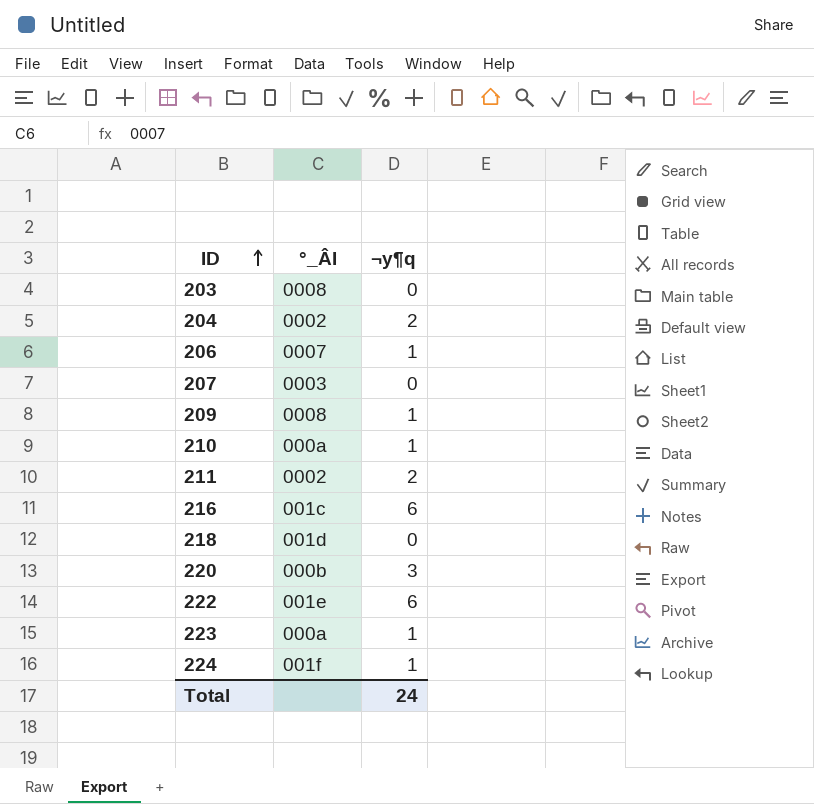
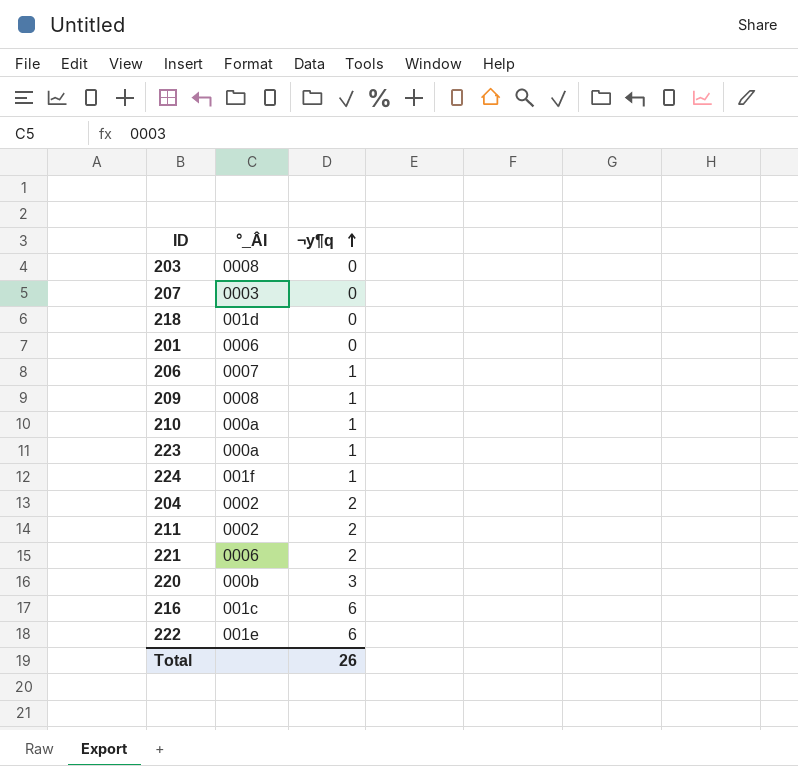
row order: ID ascending -> ¬y¶q ascending
row 201: none -> 0006 | 0
row 221: none -> 0006 | 2
Total | ¬y¶q: 24 -> 26

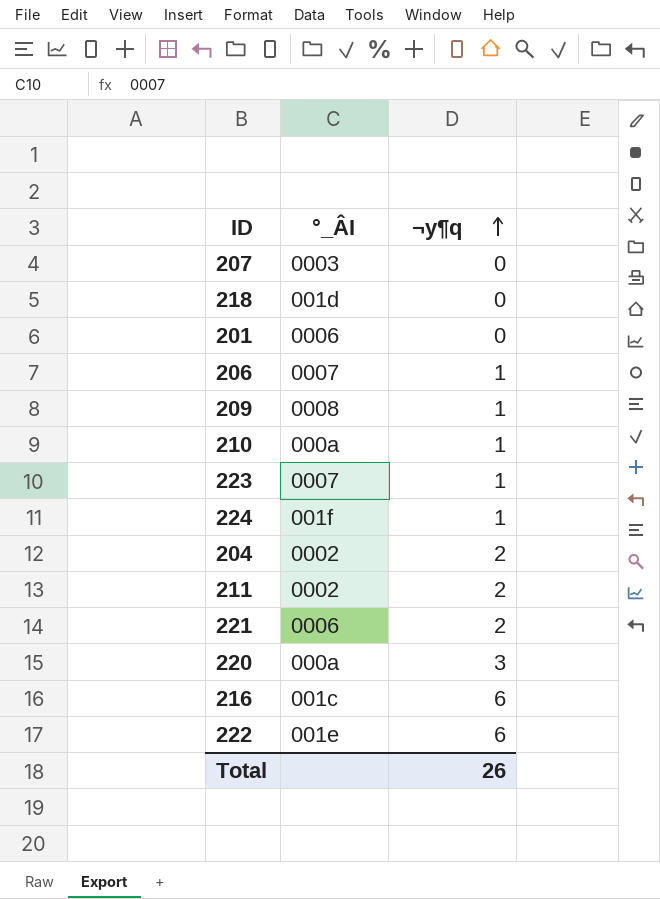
row 203: 0008 | 0 -> none
223 | °_ÂI: 000a -> 0007
220 | °_ÂI: 000b -> 000a

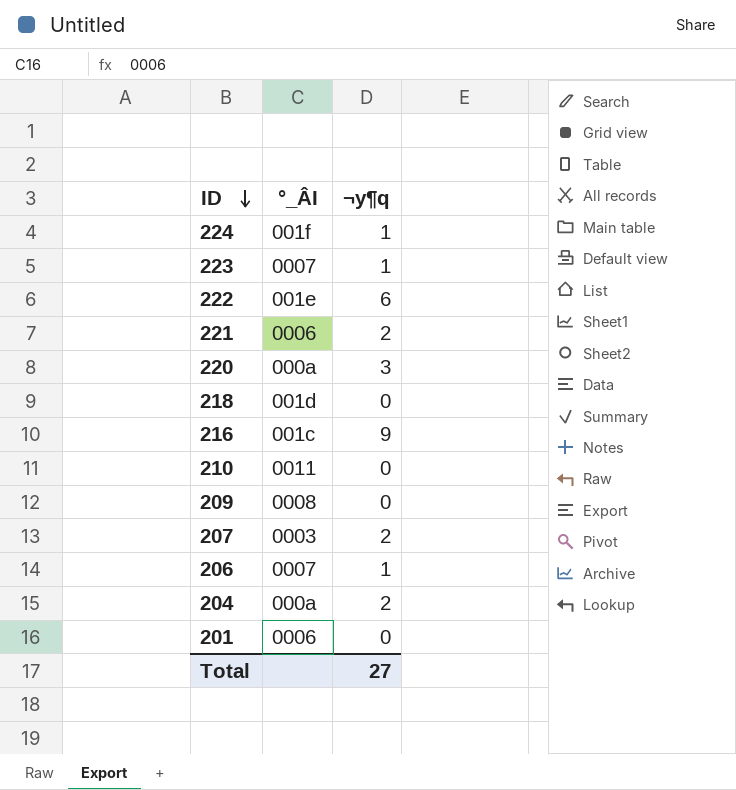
row order: ¬y¶q ascending -> ID descending
row 211: 0002 | 2 -> none
216 | ¬y¶q: 6 -> 9
210 | °_ÂI: 000a -> 0011
210 | ¬y¶q: 1 -> 0
209 | ¬y¶q: 1 -> 0
207 | ¬y¶q: 0 -> 2
204 | °_ÂI: 0002 -> 000a
Total | ¬y¶q: 26 -> 27

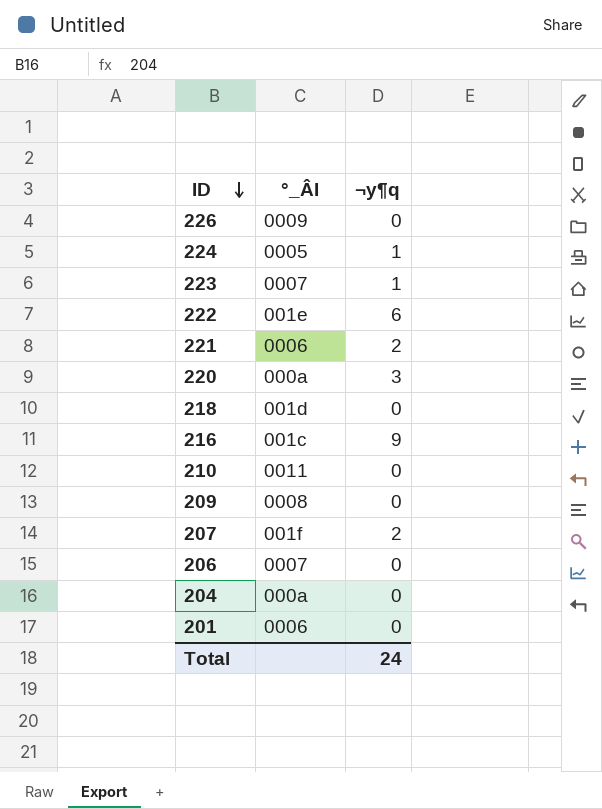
row 226: none -> 0009 | 0
224 | °_ÂI: 001f -> 0005
207 | °_ÂI: 0003 -> 001f
206 | ¬y¶q: 1 -> 0
204 | ¬y¶q: 2 -> 0
Total | ¬y¶q: 27 -> 24

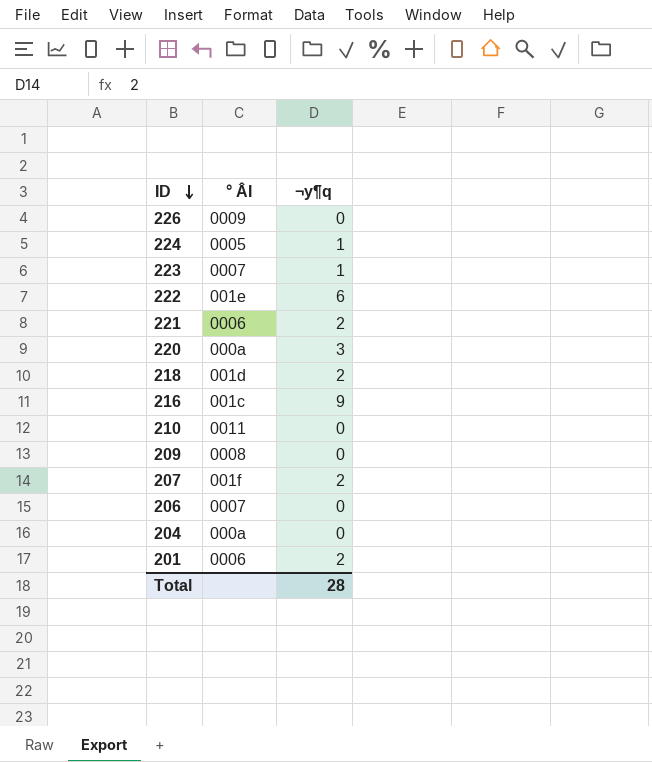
column name: °_ÂI -> ° ÂI
218 | ¬y¶q: 0 -> 2
201 | ¬y¶q: 0 -> 2
Total | ¬y¶q: 24 -> 28

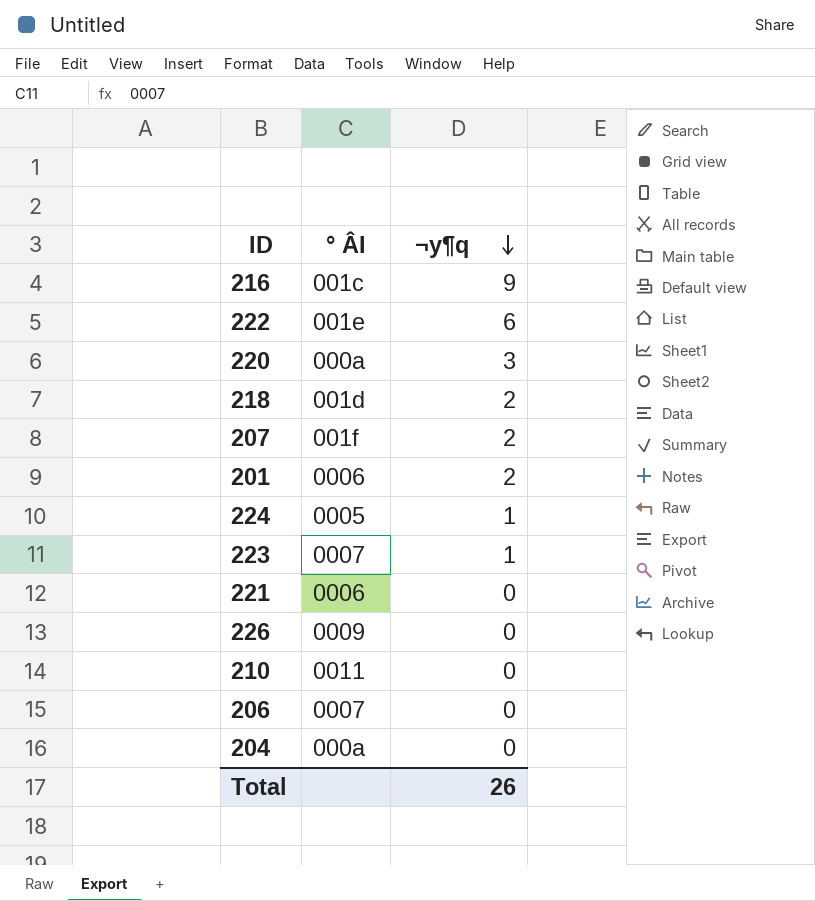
row order: ID descending -> ¬y¶q descending
row 209: 0008 | 0 -> none
221 | ¬y¶q: 2 -> 0
Total | ¬y¶q: 28 -> 26

